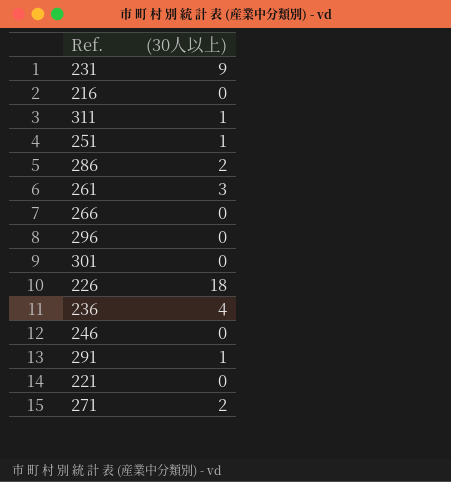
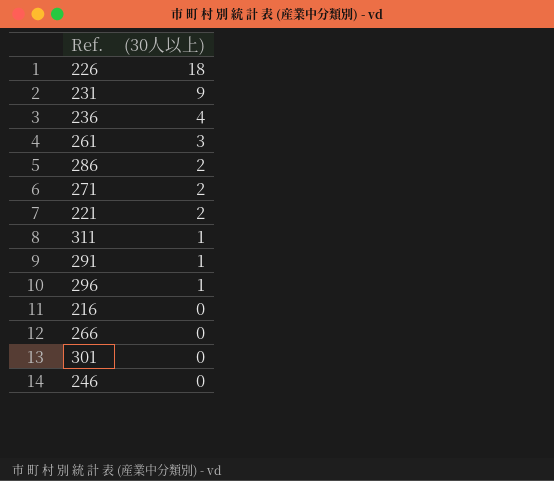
row order: none -> (30人以上) descending
row 251: 1 -> none
221 | (30人以上): 0 -> 2
296 | (30人以上): 0 -> 1

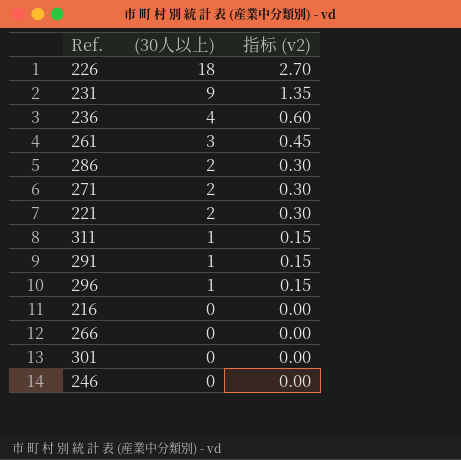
column 指标 (v2) | formula: none -> [(30人以上)] * 0.15

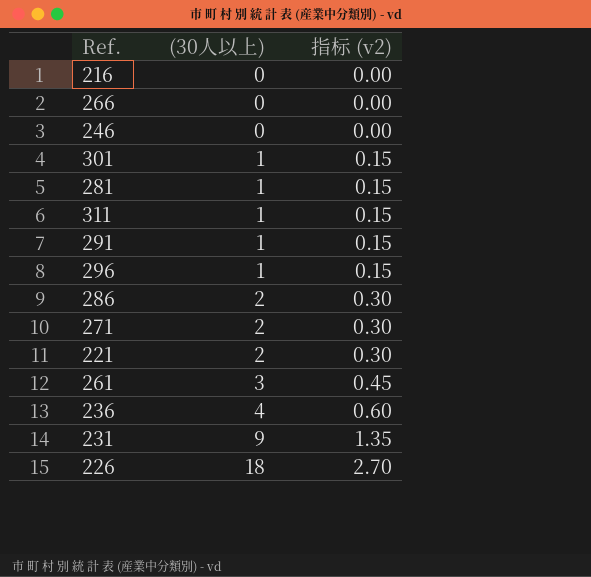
row order: (30人以上) descending -> (30人以上) ascending
301 | (30人以上): 0 -> 1
301 | 指标 (v2): 0.00 -> 0.15
row 281: none -> 1 | 0.15

